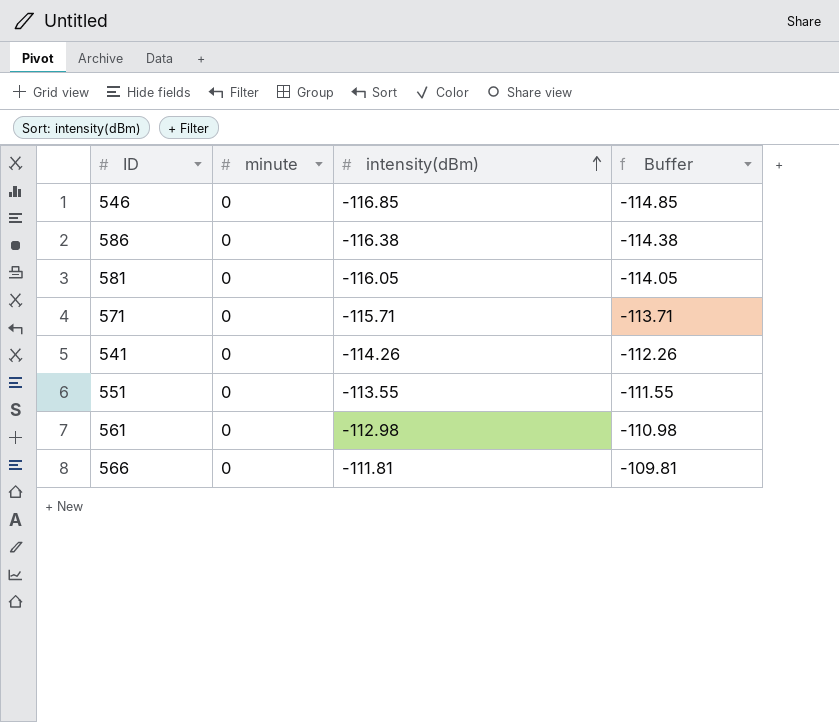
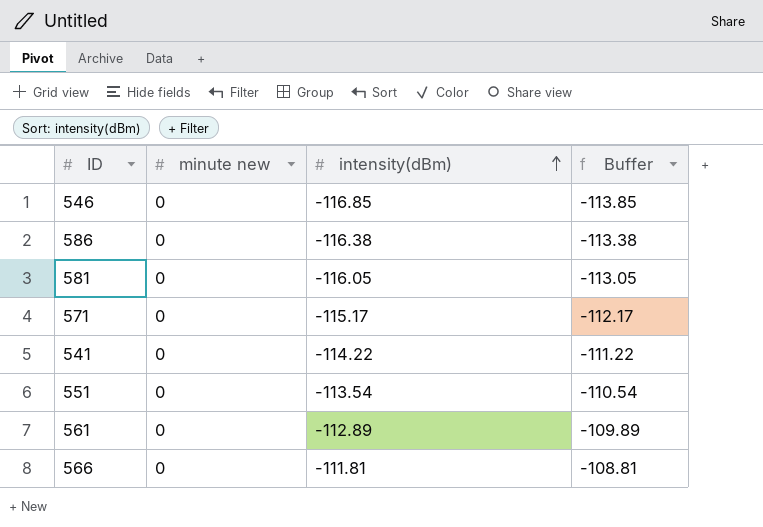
column name: minute -> minute new
column Buffer | formula: [intensity(dBm)] + 2 -> [intensity(dBm)] + 3
571 | intensity(dBm): -115.71 -> -115.17
541 | intensity(dBm): -114.26 -> -114.22
551 | intensity(dBm): -113.55 -> -113.54
561 | intensity(dBm): -112.98 -> -112.89

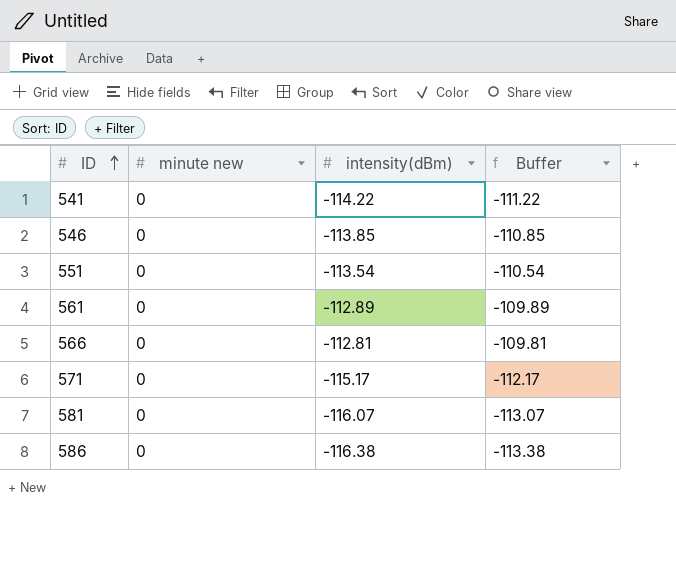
row order: intensity(dBm) ascending -> ID ascending
546 | intensity(dBm): -116.85 -> -113.85
546 | Buffer: -113.85 -> -110.85
566 | intensity(dBm): -111.81 -> -112.81
566 | Buffer: -108.81 -> -109.81
581 | intensity(dBm): -116.05 -> -116.07
581 | Buffer: -113.05 -> -113.07

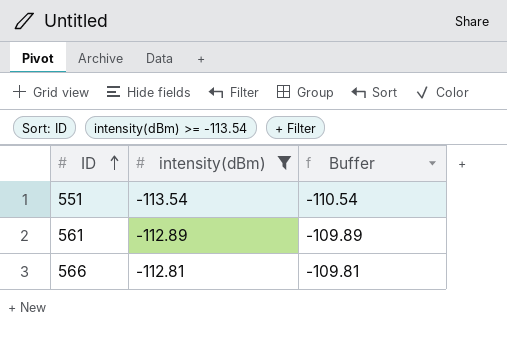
filter: none -> intensity(dBm) >= -113.54
column minute new | position: 2 -> none

